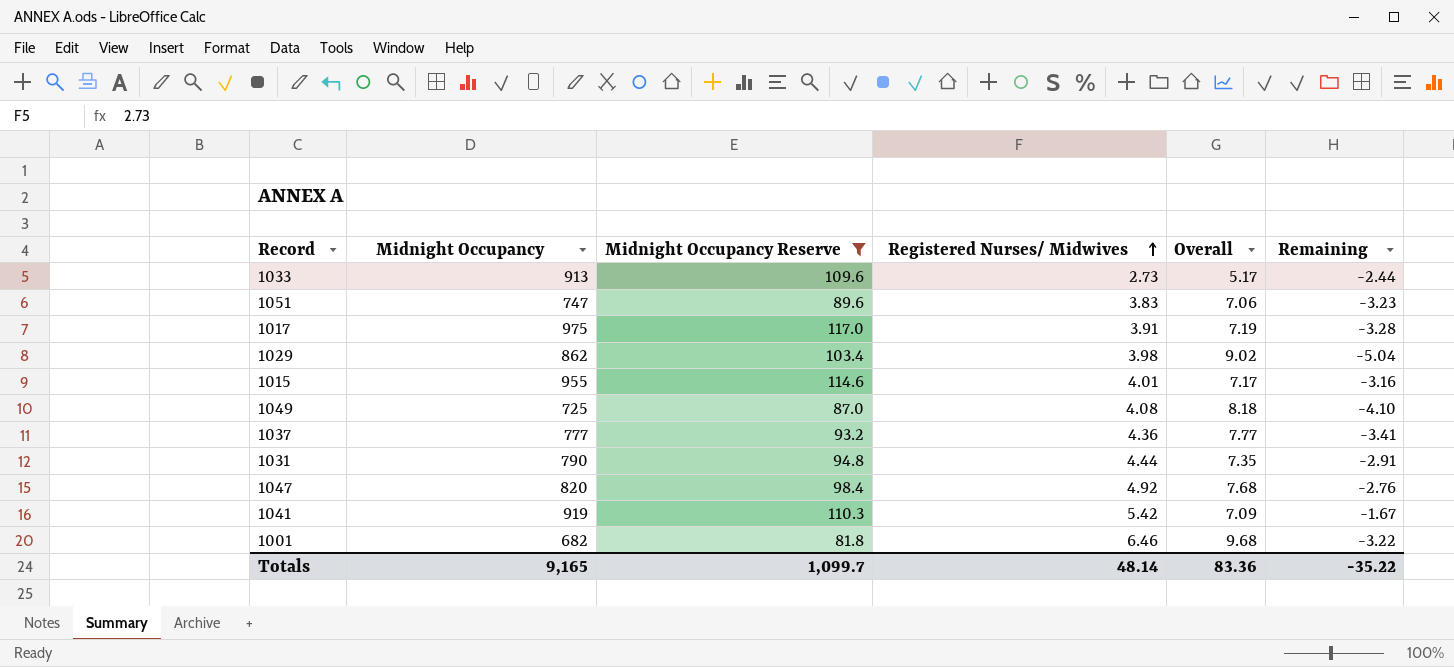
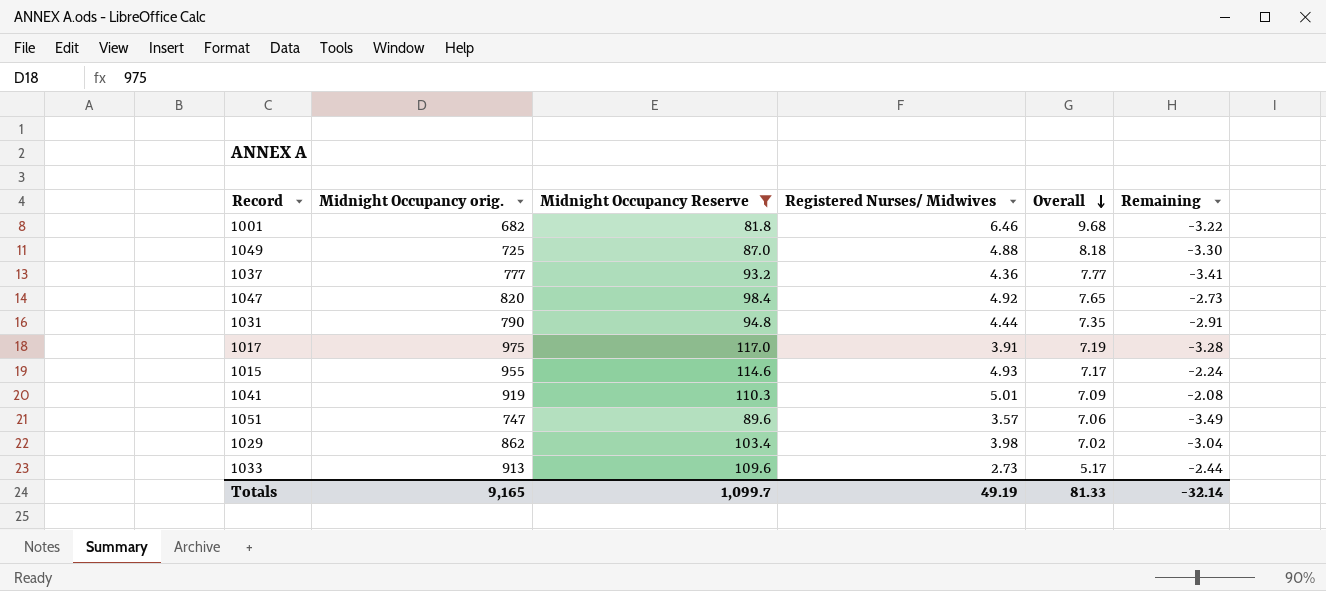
row order: Registered Nurses/ Midwives ascending -> Overall descending
column name: Midnight Occupancy -> Midnight Occupancy orig.
1049 | Registered Nurses/ Midwives: 4.08 -> 4.88
1049 | Remaining: -4.10 -> -3.30
1047 | Overall: 7.68 -> 7.65
1047 | Remaining: -2.76 -> -2.73
1015 | Registered Nurses/ Midwives: 4.01 -> 4.93
1015 | Remaining: -3.16 -> -2.24
1041 | Registered Nurses/ Midwives: 5.42 -> 5.01
1041 | Remaining: -1.67 -> -2.08
1051 | Registered Nurses/ Midwives: 3.83 -> 3.57
1051 | Remaining: -3.23 -> -3.49
1029 | Overall: 9.02 -> 7.02
1029 | Remaining: -5.04 -> -3.04
Totals | Registered Nurses/ Midwives: 48.14 -> 49.19
Totals | Overall: 83.36 -> 81.33
Totals | Remaining: -35.22 -> -32.14

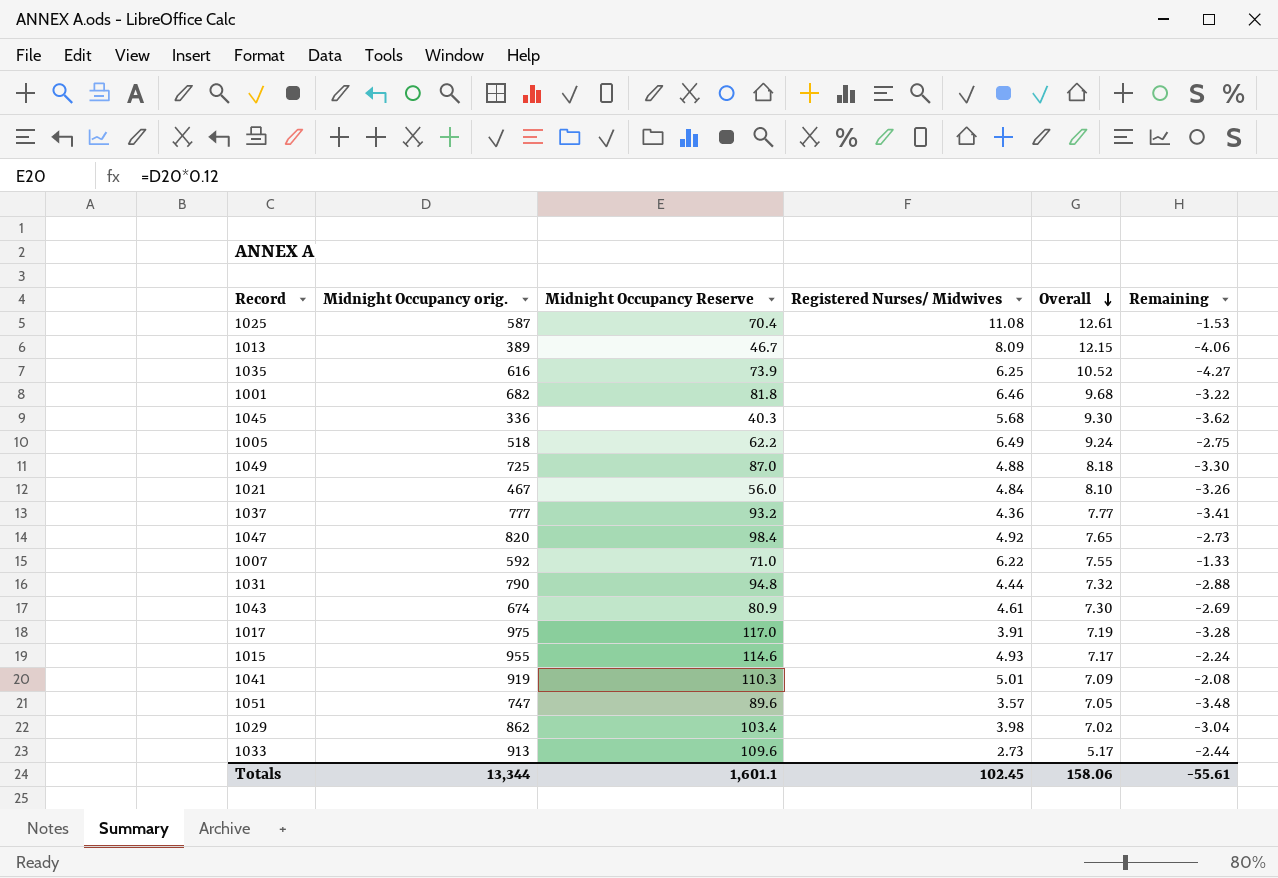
filter: Midnight Occupancy Reserve >= 81.8 -> none
1031 | Overall: 7.35 -> 7.32
1031 | Remaining: -2.91 -> -2.88
1051 | Overall: 7.06 -> 7.05
1051 | Remaining: -3.49 -> -3.48
Totals | Midnight Occupancy orig.: 9,165 -> 13,344
Totals | Midnight Occupancy Reserve: 1,099.7 -> 1,601.1
Totals | Registered Nurses/ Midwives: 49.19 -> 102.45
Totals | Overall: 81.33 -> 158.06
Totals | Remaining: -32.14 -> -55.61

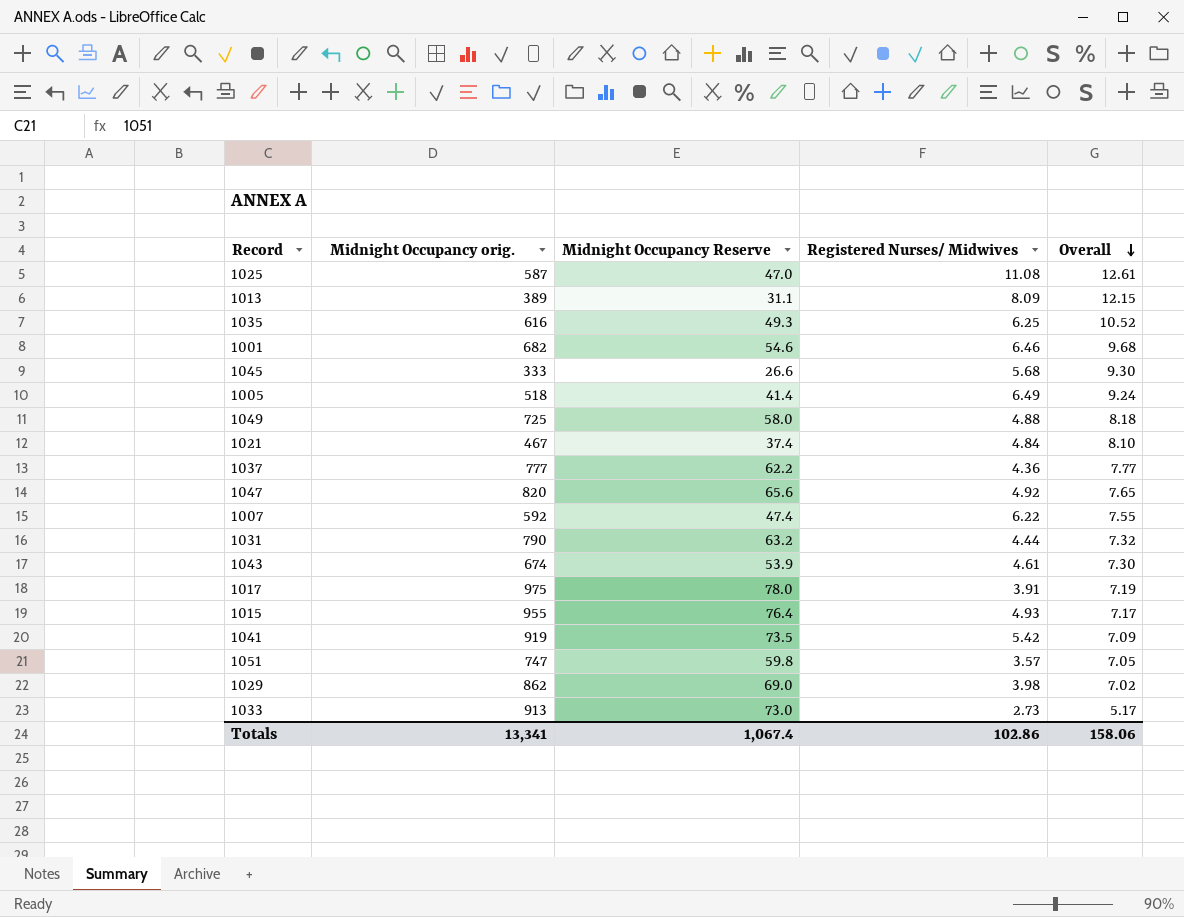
column Remaining | formula: [Registered Nurses/ Midwives] - [Overall] -> none
column Midnight Occupancy Reserve | formula: [Midnight Occupancy orig.] * 0.12 -> [Midnight Occupancy orig.] * 0.08
1045 | Midnight Occupancy orig.: 336 -> 333
1041 | Registered Nurses/ Midwives: 5.01 -> 5.42
Totals | Midnight Occupancy orig.: 13,344 -> 13,341
Totals | Midnight Occupancy Reserve: 1,601.1 -> 1,067.4
Totals | Registered Nurses/ Midwives: 102.45 -> 102.86

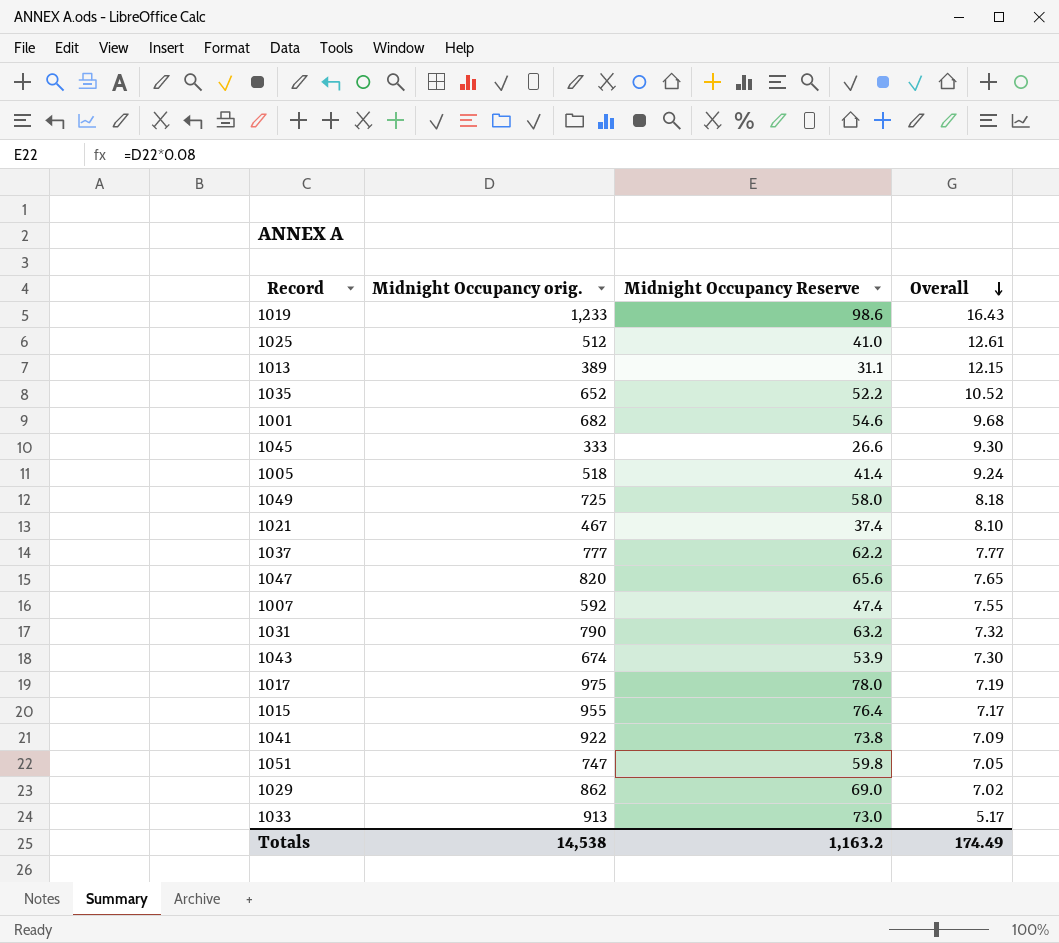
column Registered Nurses/ Midwives | position: 4 -> none
row 1019: none -> 1,233 | 98.6 | 16.43
1025 | Midnight Occupancy orig.: 587 -> 512
1025 | Midnight Occupancy Reserve: 47.0 -> 41.0
1035 | Midnight Occupancy orig.: 616 -> 652
1035 | Midnight Occupancy Reserve: 49.3 -> 52.2
1041 | Midnight Occupancy orig.: 919 -> 922
1041 | Midnight Occupancy Reserve: 73.5 -> 73.8
Totals | Midnight Occupancy orig.: 13,341 -> 14,538
Totals | Midnight Occupancy Reserve: 1,067.4 -> 1,163.2
Totals | Overall: 158.06 -> 174.49

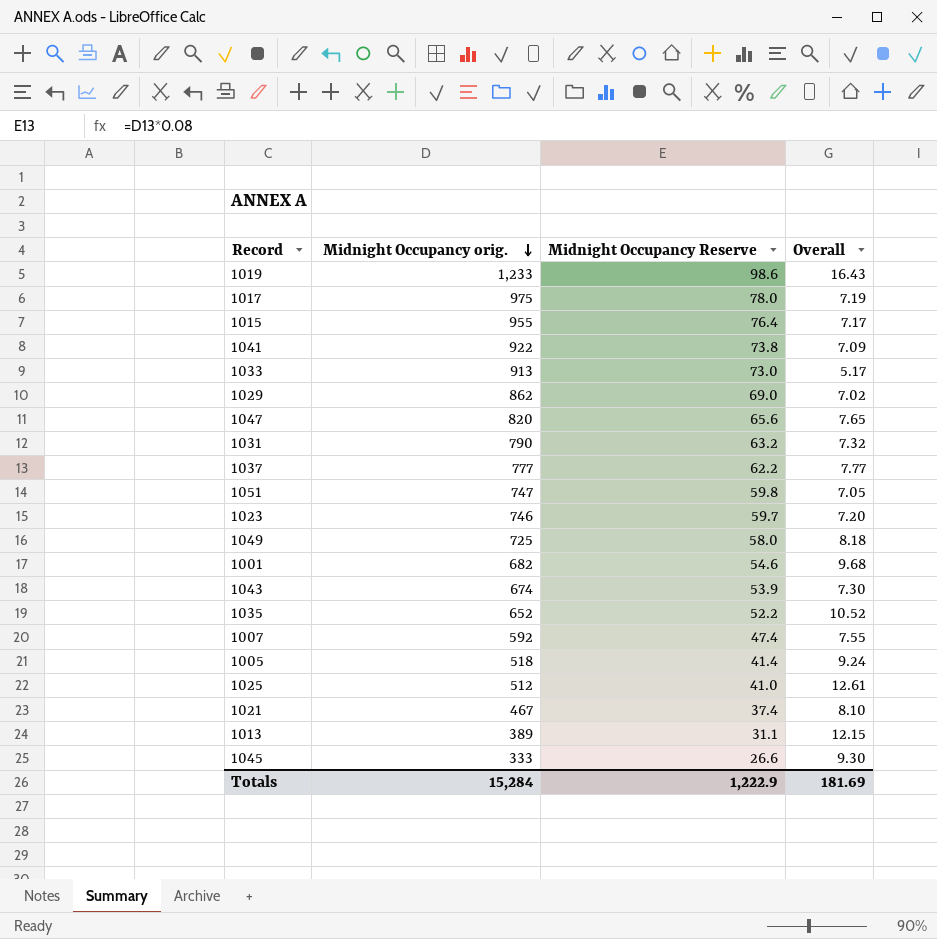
row order: Overall descending -> Midnight Occupancy orig. descending
row 1023: none -> 746 | 59.7 | 7.20
Totals | Midnight Occupancy orig.: 14,538 -> 15,284
Totals | Midnight Occupancy Reserve: 1,163.2 -> 1,222.9
Totals | Overall: 174.49 -> 181.69

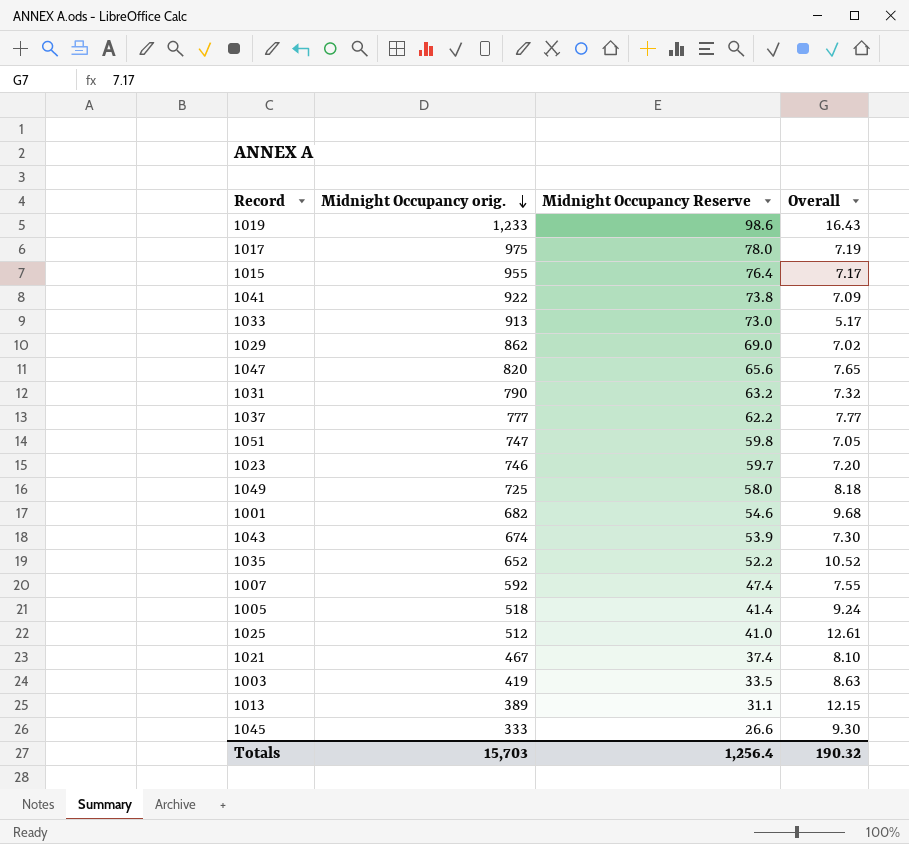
row 1003: none -> 419 | 33.5 | 8.63
Totals | Midnight Occupancy orig.: 15,284 -> 15,703
Totals | Midnight Occupancy Reserve: 1,222.9 -> 1,256.4
Totals | Overall: 181.69 -> 190.32

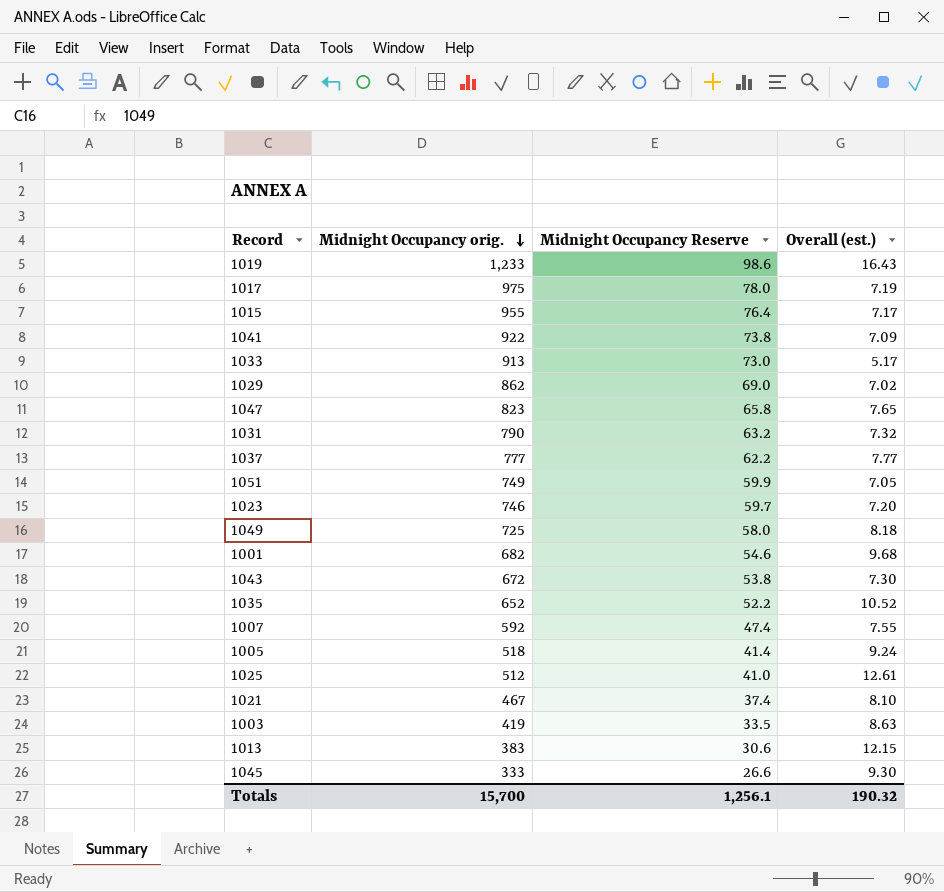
column name: Overall -> Overall (est.)
1047 | Midnight Occupancy orig.: 820 -> 823
1047 | Midnight Occupancy Reserve: 65.6 -> 65.8
1051 | Midnight Occupancy orig.: 747 -> 749
1051 | Midnight Occupancy Reserve: 59.8 -> 59.9
1043 | Midnight Occupancy orig.: 674 -> 672
1043 | Midnight Occupancy Reserve: 53.9 -> 53.8
1013 | Midnight Occupancy orig.: 389 -> 383
1013 | Midnight Occupancy Reserve: 31.1 -> 30.6
Totals | Midnight Occupancy orig.: 15,703 -> 15,700
Totals | Midnight Occupancy Reserve: 1,256.4 -> 1,256.1

